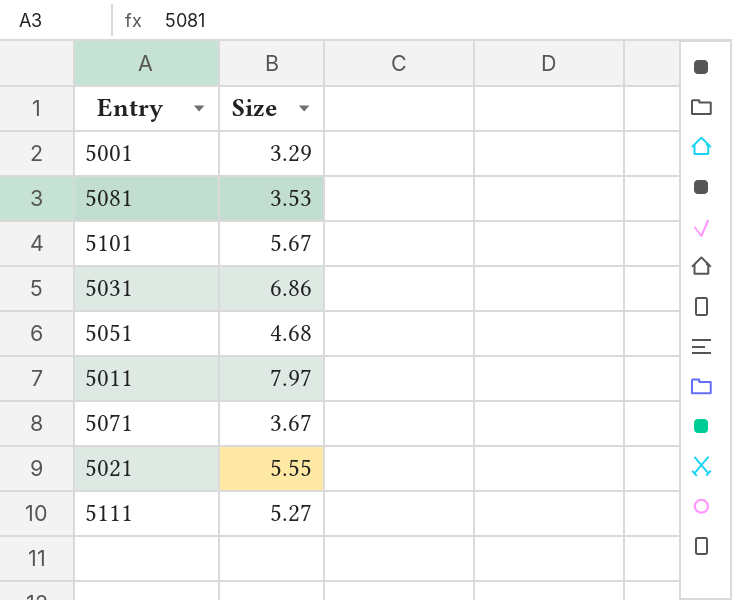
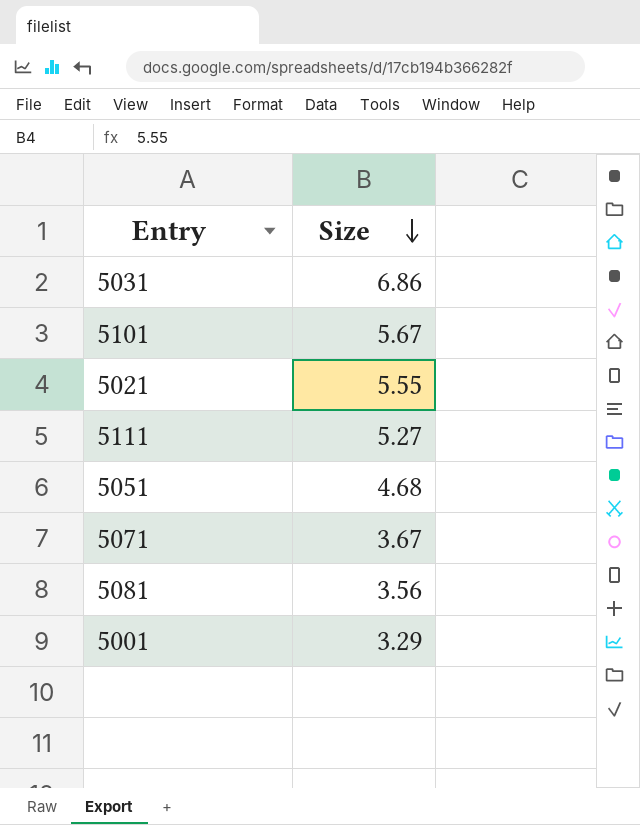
row order: none -> Size descending
row 5011: 7.97 -> none
5081 | Size: 3.53 -> 3.56

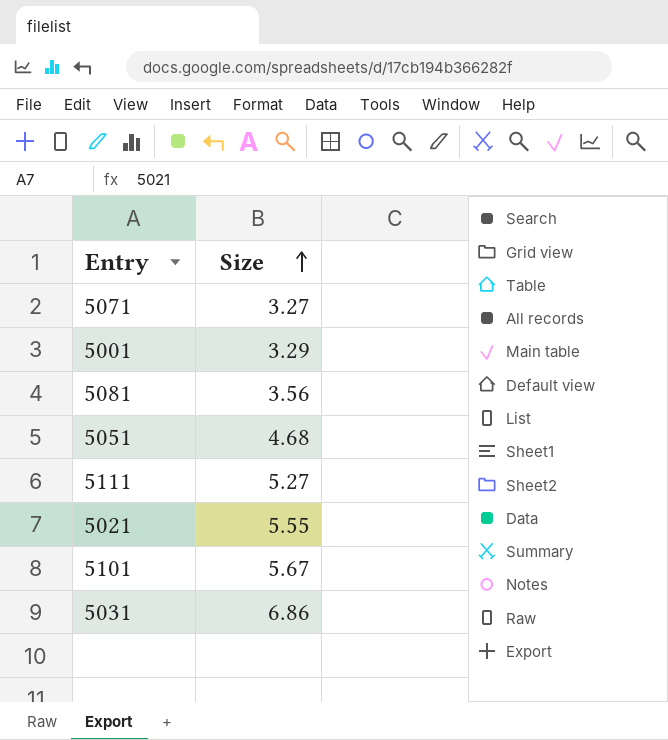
row order: Size descending -> Size ascending
5071 | Size: 3.67 -> 3.27

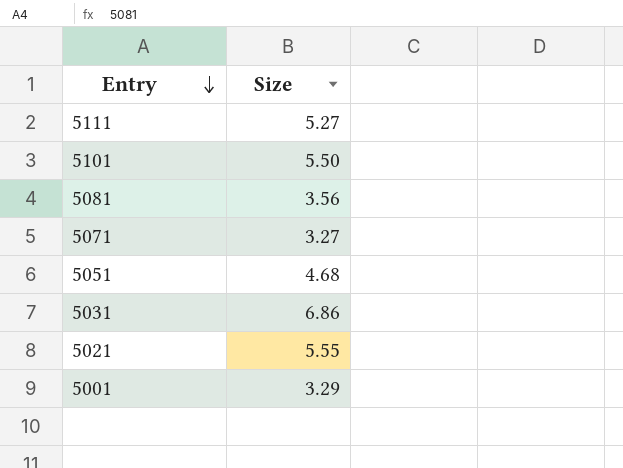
row order: Size ascending -> Entry descending
5101 | Size: 5.67 -> 5.50

